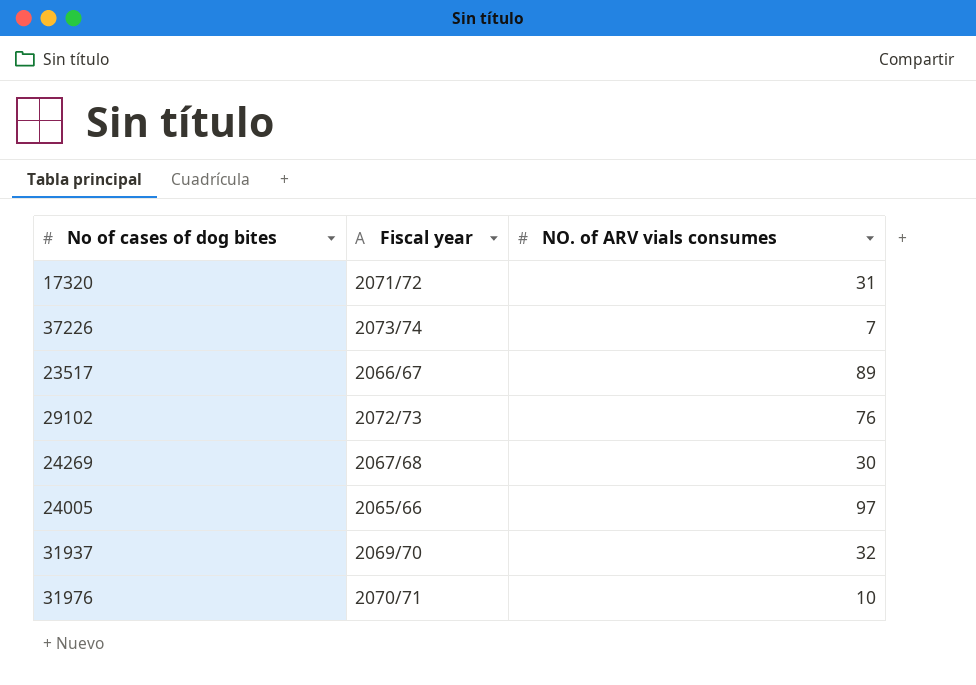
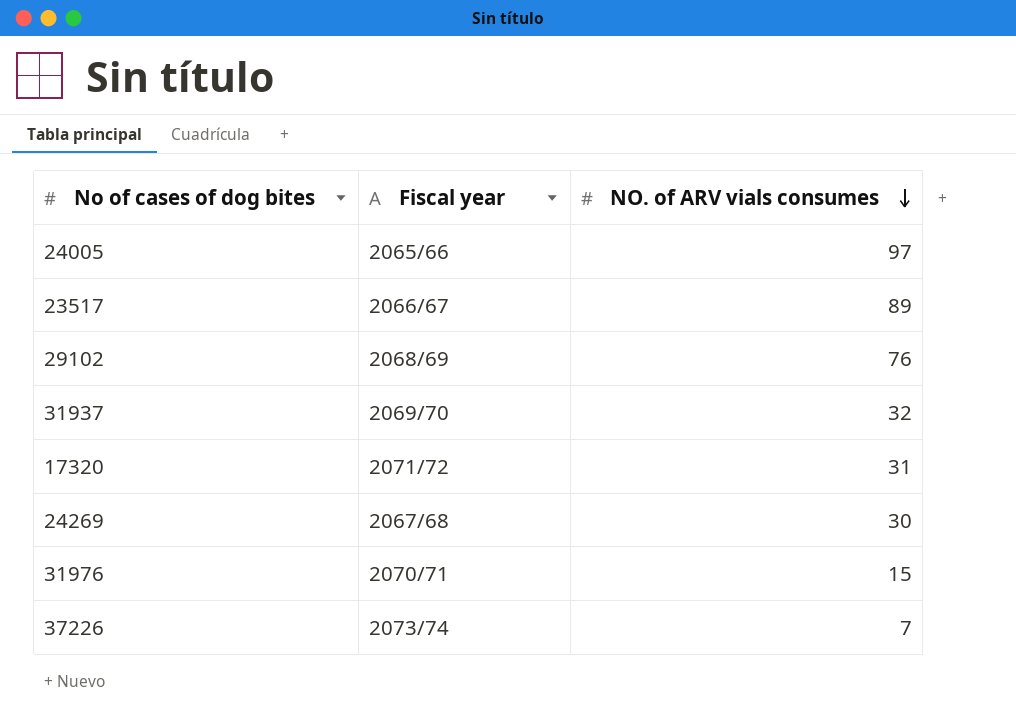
row order: none -> NO. of ARV vials consumes descending
29102 | Fiscal year: 2072/73 -> 2068/69
31976 | NO. of ARV vials consumes: 10 -> 15

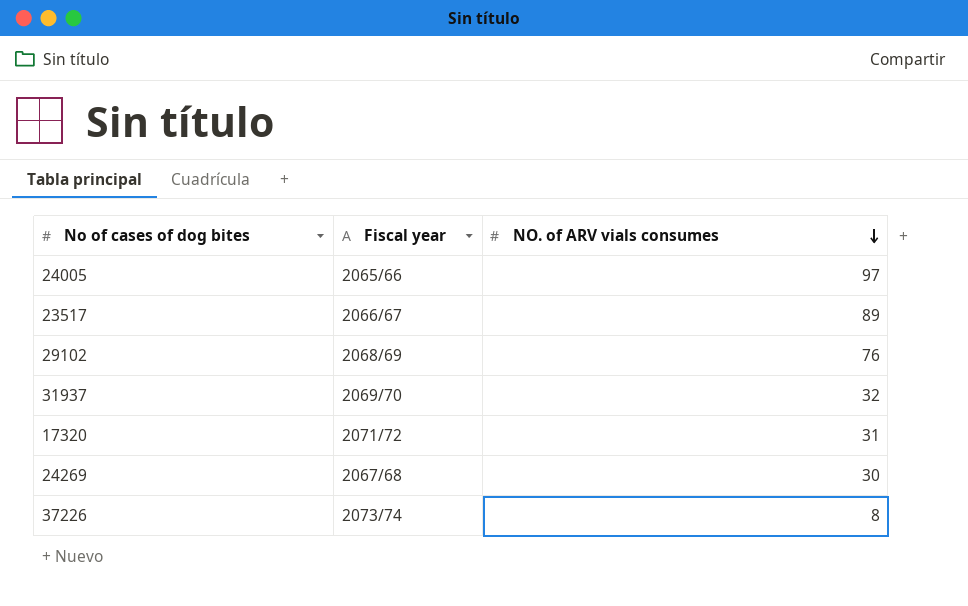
row 31976: 2070/71 | 15 -> none
37226 | NO. of ARV vials consumes: 7 -> 8

